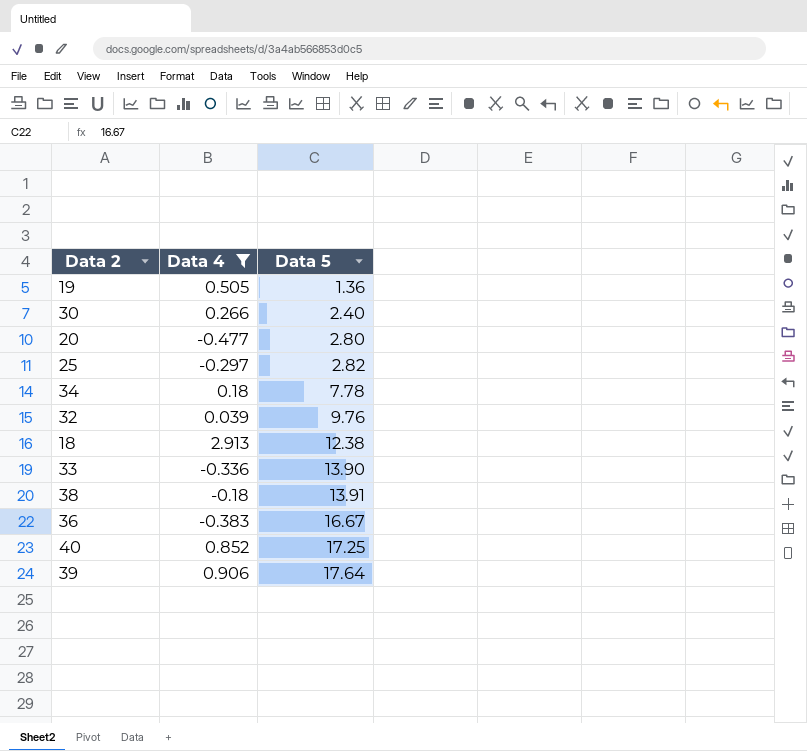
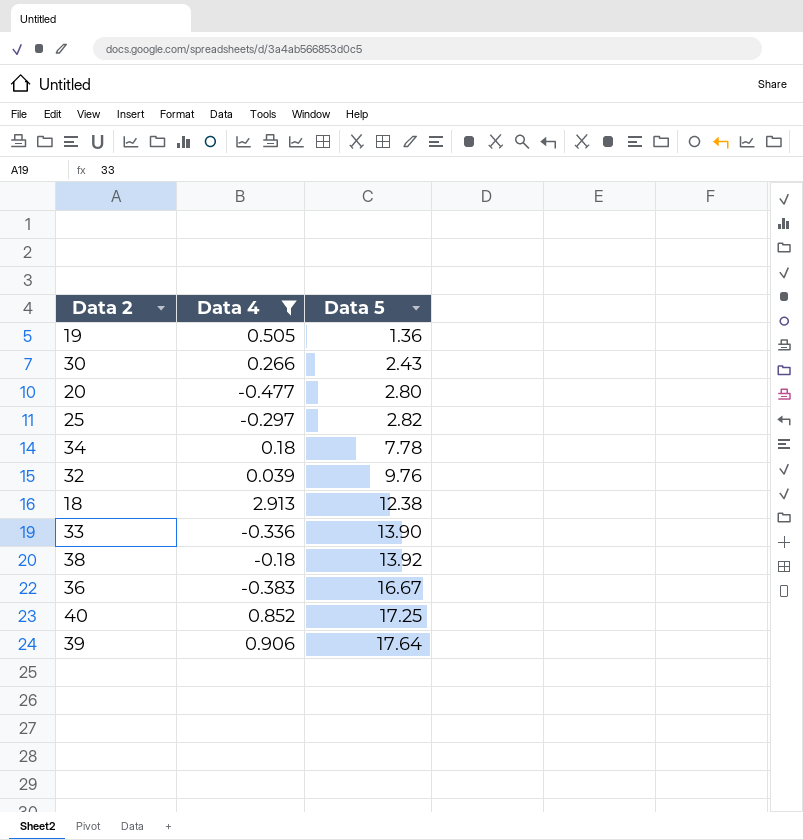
30 | Data 5: 2.40 -> 2.43
38 | Data 5: 13.91 -> 13.92

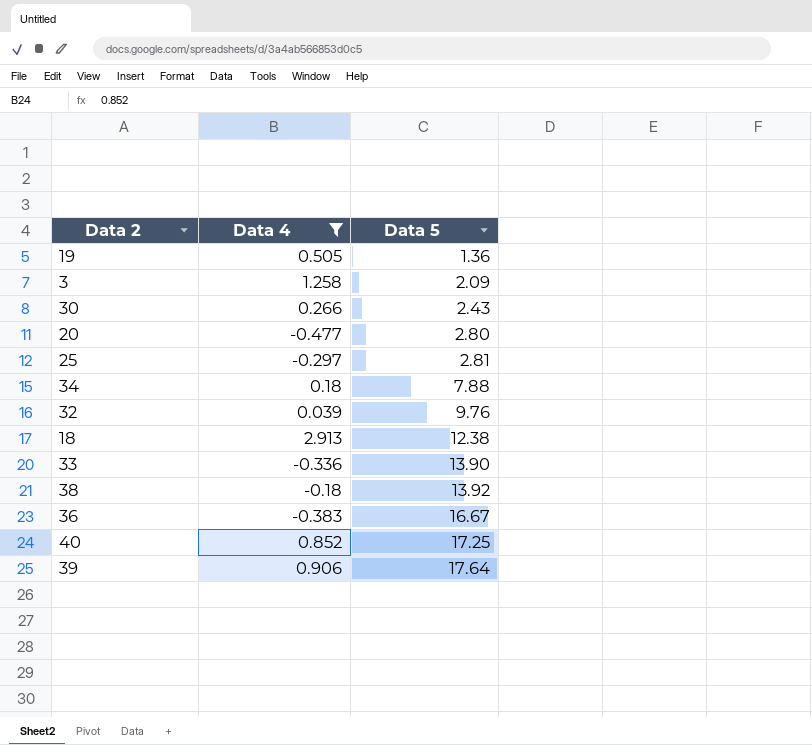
row 3: none -> 1.258 | 2.09
25 | Data 5: 2.82 -> 2.81
34 | Data 5: 7.78 -> 7.88

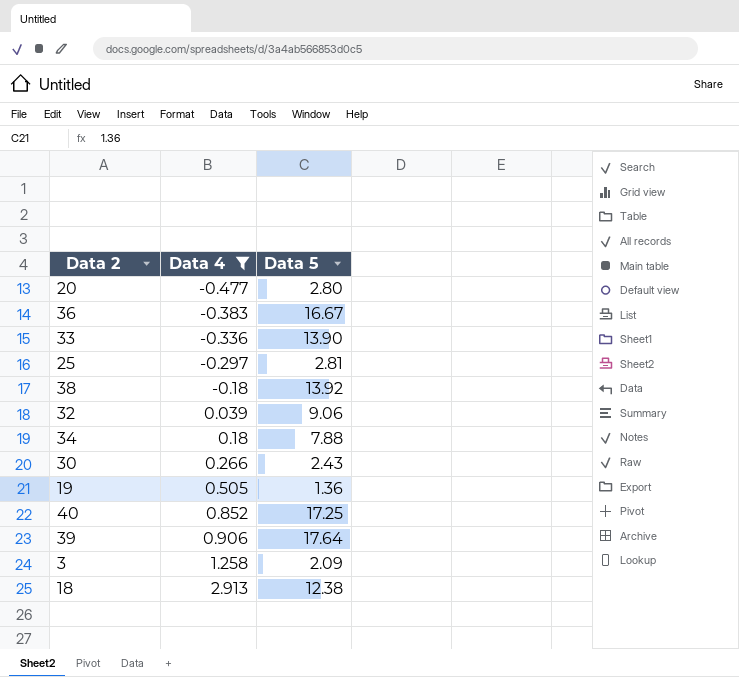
row order: Data 5 ascending -> Data 4 ascending
32 | Data 5: 9.76 -> 9.06

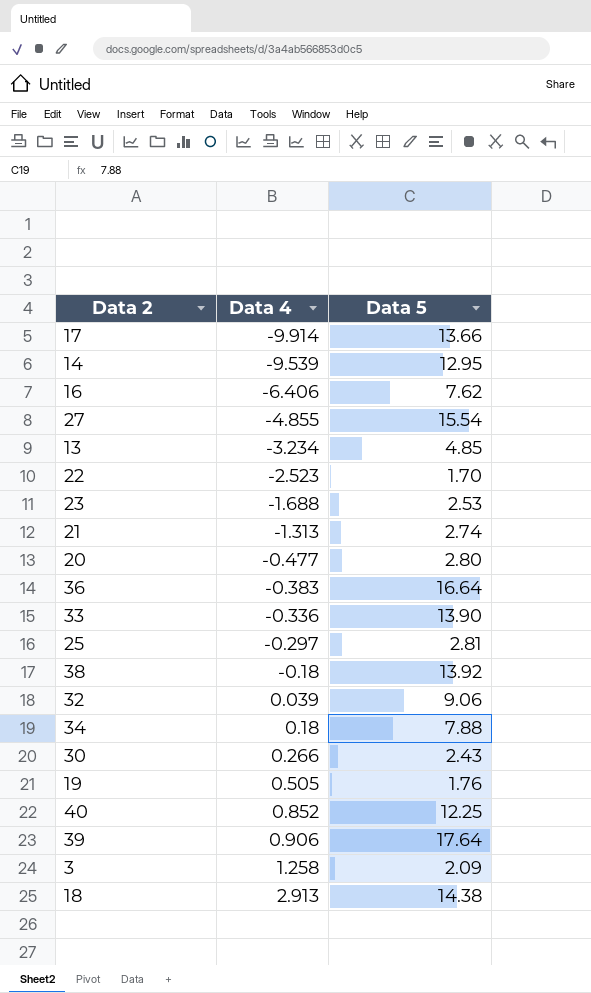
filter: Data 4 >= -0.477 -> none
36 | Data 5: 16.67 -> 16.64
19 | Data 5: 1.36 -> 1.76
40 | Data 5: 17.25 -> 12.25
18 | Data 5: 12.38 -> 14.38

